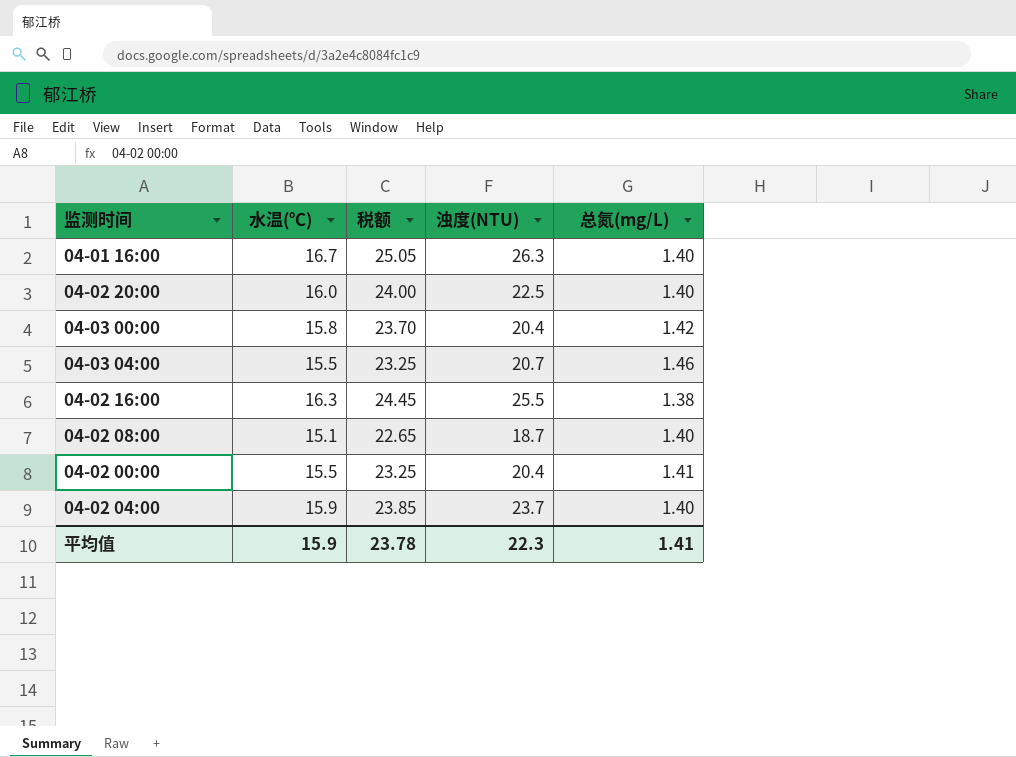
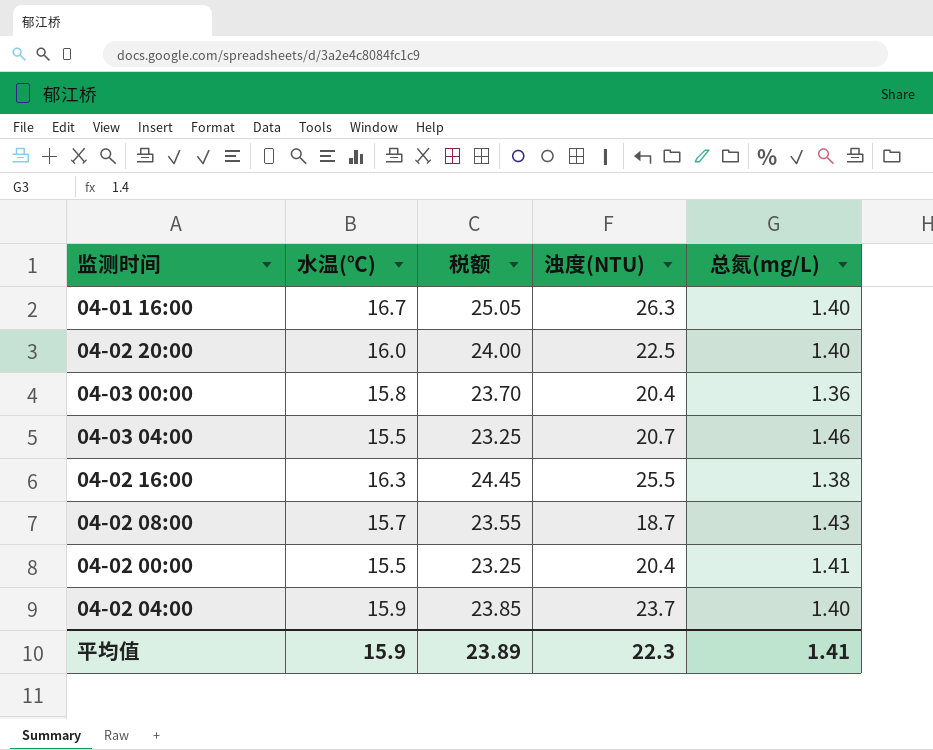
04-03 00:00 | 总氮(mg/L): 1.42 -> 1.36
04-02 08:00 | 水温(℃): 15.1 -> 15.7
04-02 08:00 | 税额: 22.65 -> 23.55
04-02 08:00 | 总氮(mg/L): 1.40 -> 1.43
平均值 | 税额: 23.78 -> 23.89

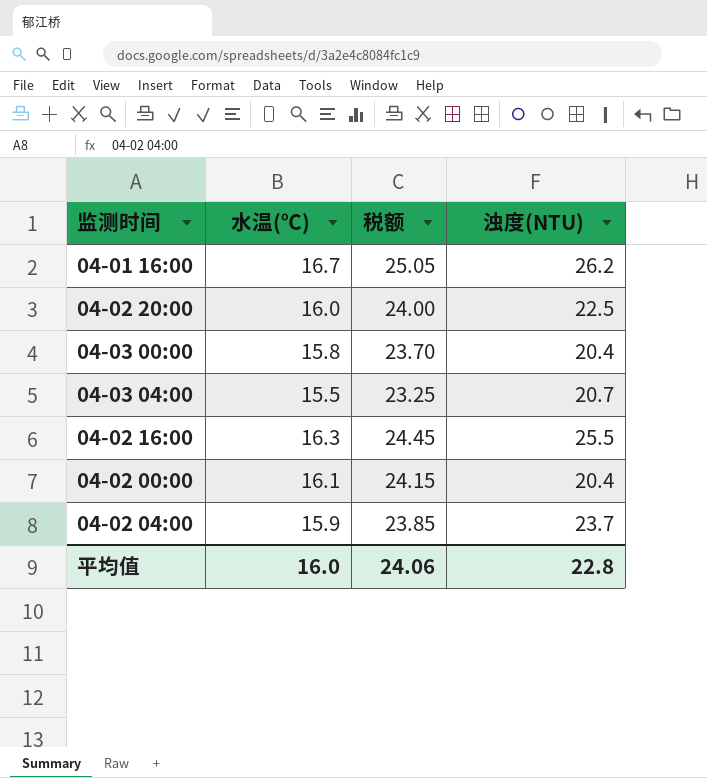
column 总氮(mg/L) | position: 5 -> none
row 04-02 08:00: 15.7 | 23.55 | 18.7 | 1.43 -> none
04-01 16:00 | 浊度(NTU): 26.3 -> 26.2
04-02 00:00 | 水温(℃): 15.5 -> 16.1
04-02 00:00 | 税额: 23.25 -> 24.15
平均值 | 水温(℃): 15.9 -> 16.0
平均值 | 税额: 23.89 -> 24.06
平均值 | 浊度(NTU): 22.3 -> 22.8

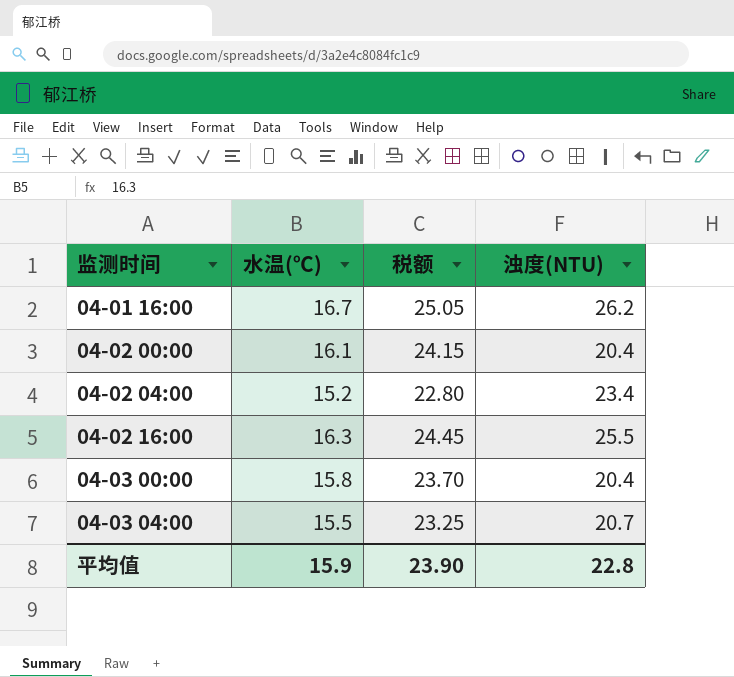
row order: none -> 监测时间 ascending
row 04-02 20:00: 16.0 | 24.00 | 22.5 -> none
04-02 04:00 | 水温(℃): 15.9 -> 15.2
04-02 04:00 | 税额: 23.85 -> 22.80
04-02 04:00 | 浊度(NTU): 23.7 -> 23.4
平均值 | 水温(℃): 16.0 -> 15.9
平均值 | 税额: 24.06 -> 23.90

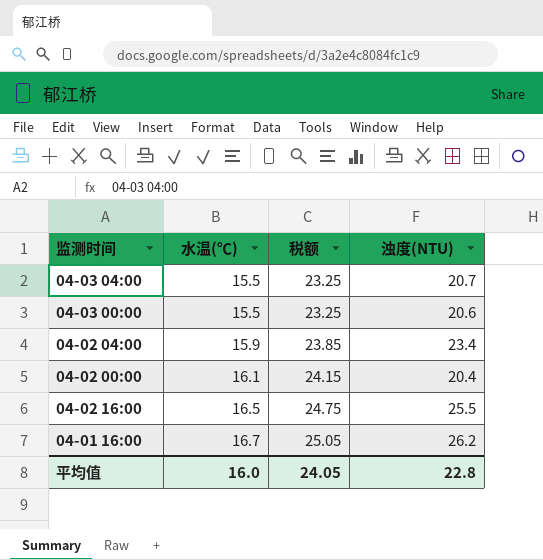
row order: 监测时间 ascending -> 水温(℃) ascending
04-03 00:00 | 水温(℃): 15.8 -> 15.5
04-03 00:00 | 税额: 23.70 -> 23.25
04-03 00:00 | 浊度(NTU): 20.4 -> 20.6
04-02 04:00 | 水温(℃): 15.2 -> 15.9
04-02 04:00 | 税额: 22.80 -> 23.85
04-02 16:00 | 水温(℃): 16.3 -> 16.5
04-02 16:00 | 税额: 24.45 -> 24.75
平均值 | 水温(℃): 15.9 -> 16.0
平均值 | 税额: 23.90 -> 24.05

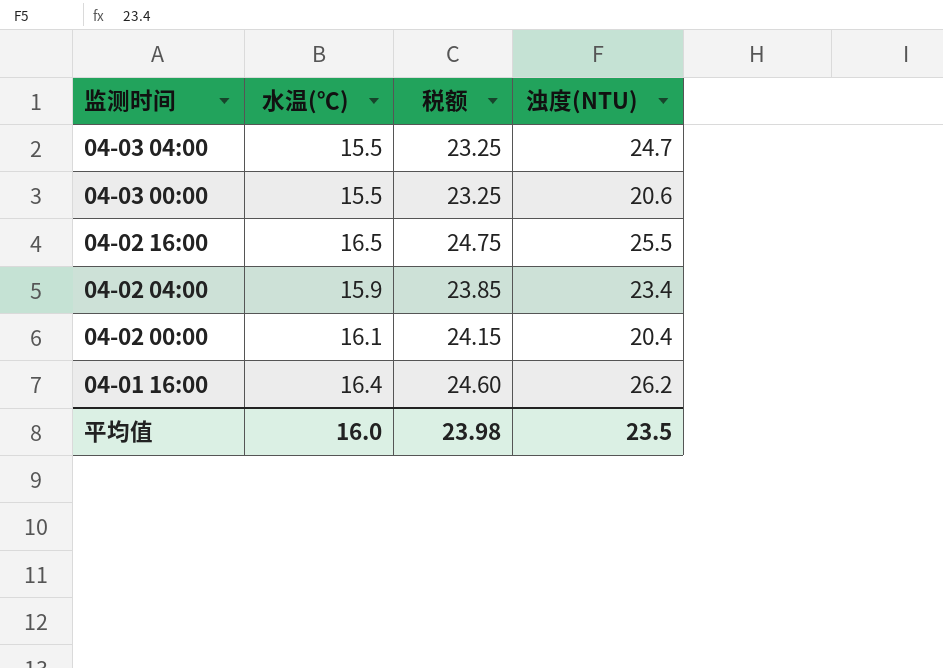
row order: 水温(℃) ascending -> 监测时间 descending
04-03 04:00 | 浊度(NTU): 20.7 -> 24.7
04-01 16:00 | 水温(℃): 16.7 -> 16.4
04-01 16:00 | 税额: 25.05 -> 24.60
平均值 | 税额: 24.05 -> 23.98
平均值 | 浊度(NTU): 22.8 -> 23.5

